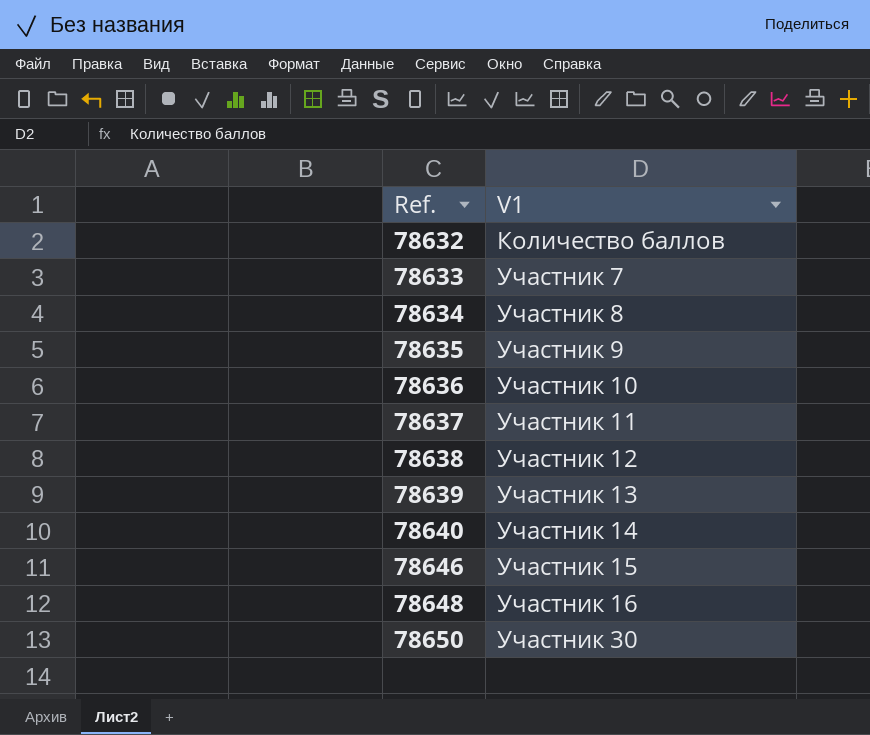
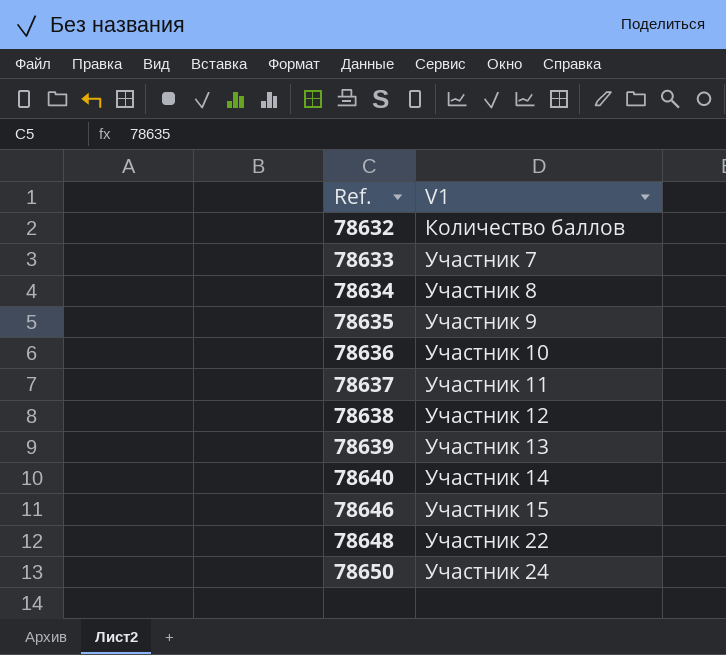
78648 | V1: Участник 16 -> Участник 22
78650 | V1: Участник 30 -> Участник 24

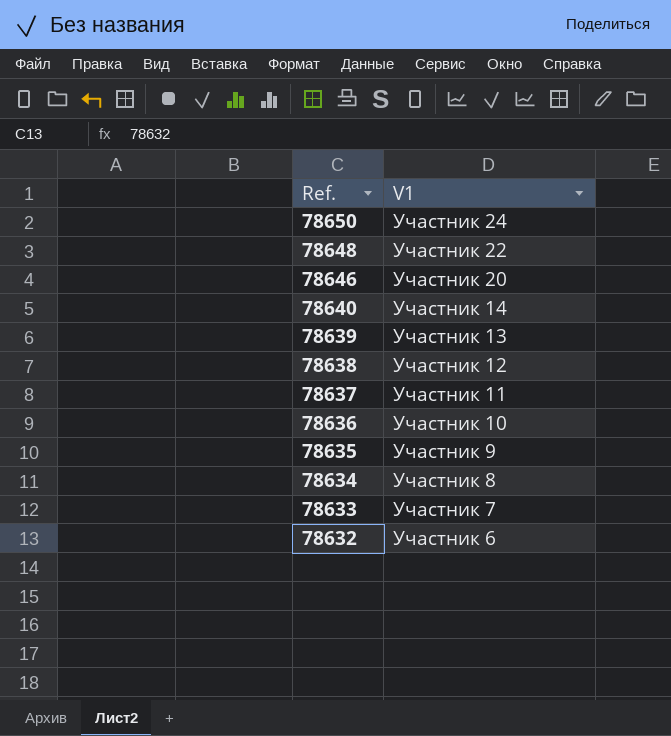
row order: Ref. ascending -> Ref. descending
78646 | V1: Участник 15 -> Участник 20
78632 | V1: Количество баллов -> Участник 6

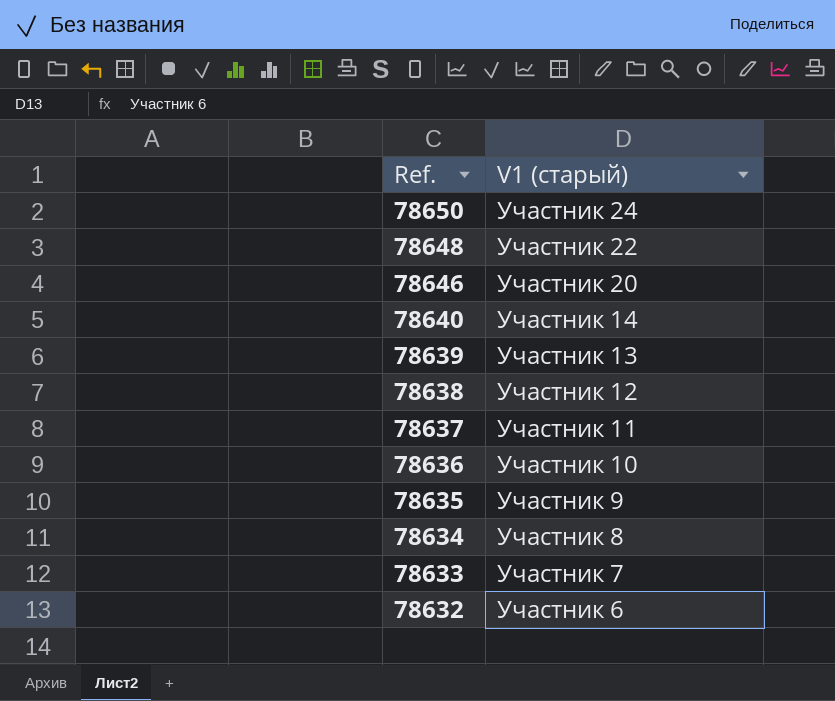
column name: V1 -> V1 (старый)

